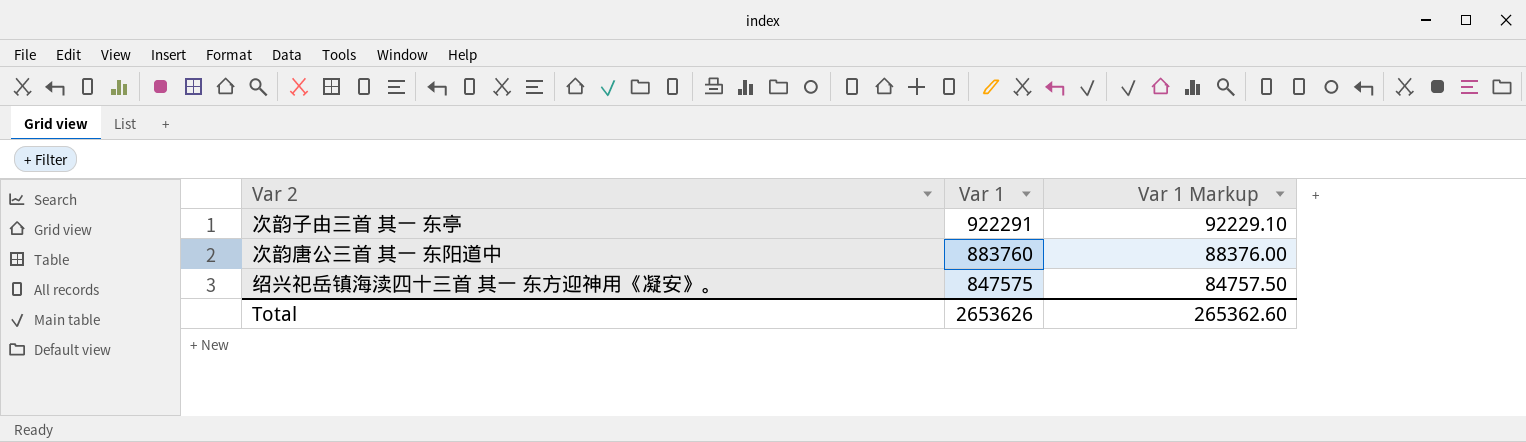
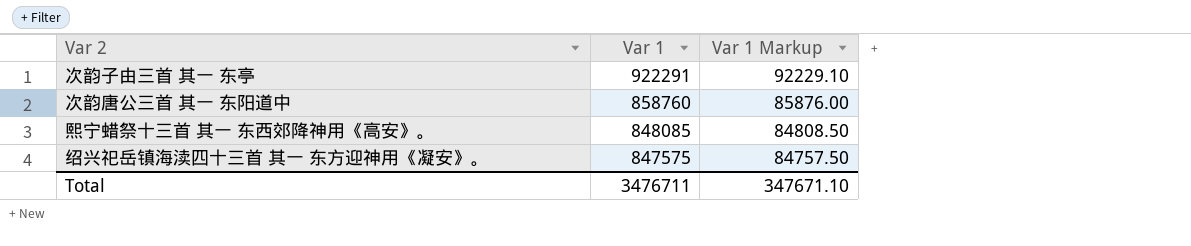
次韵唐公三首 其一 东阳道中 | Var 1: 883760 -> 858760
次韵唐公三首 其一 东阳道中 | Var 1 Markup: 88376.00 -> 85876.00
row 熙宁蜡祭十三首 其一 东西郊降神用《高安》。: none -> 848085 | 84808.50
Total | Var 1: 2653626 -> 3476711
Total | Var 1 Markup: 265362.60 -> 347671.10

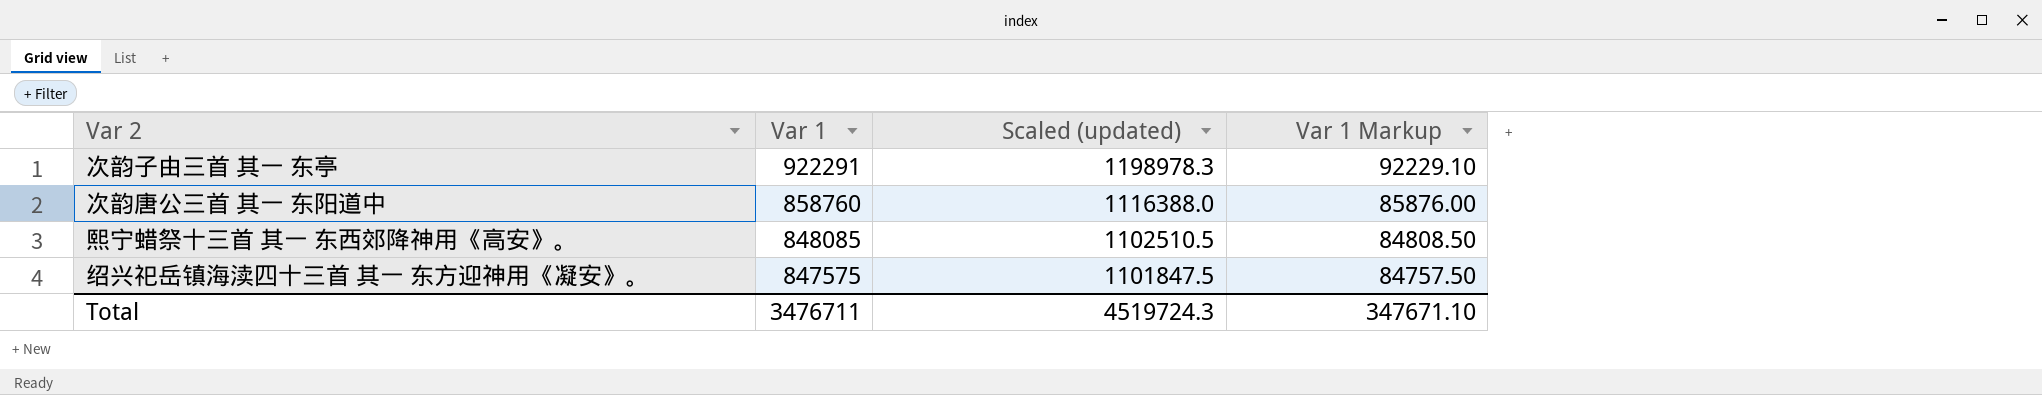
column Scaled (updated) | formula: none -> [Var 1] * 1.3

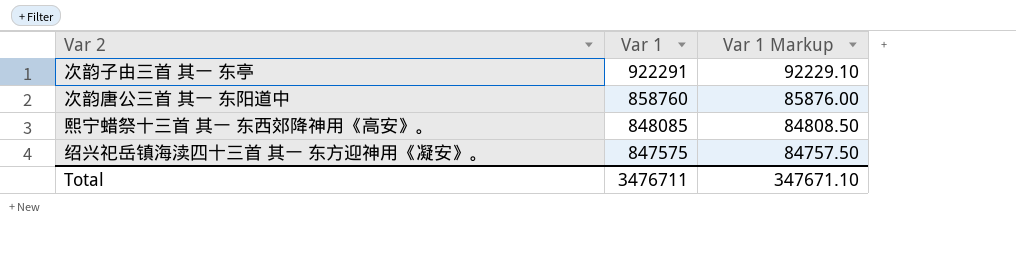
column Scaled (updated) | formula: [Var 1] * 1.3 -> none

